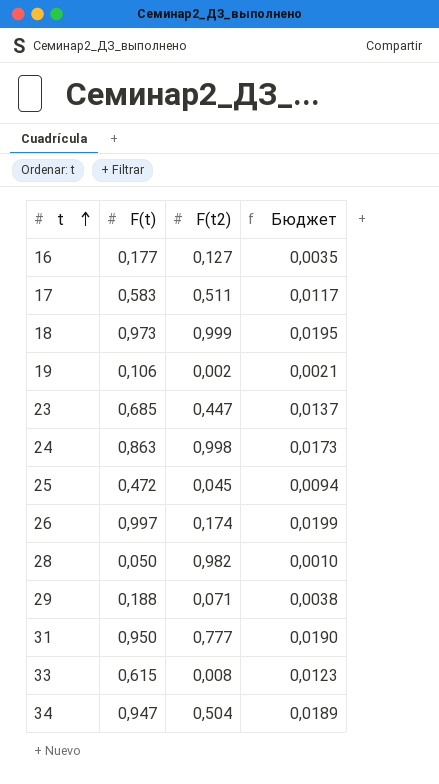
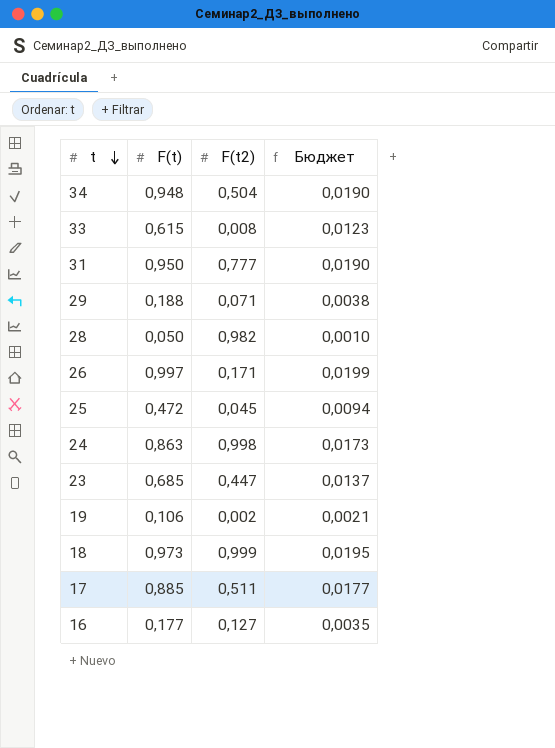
row order: t ascending -> t descending
34 | F(t): 0,947 -> 0,948
34 | Бюджет: 0,0189 -> 0,0190
26 | F(t2): 0,174 -> 0,171
17 | F(t): 0,583 -> 0,885
17 | Бюджет: 0,0117 -> 0,0177

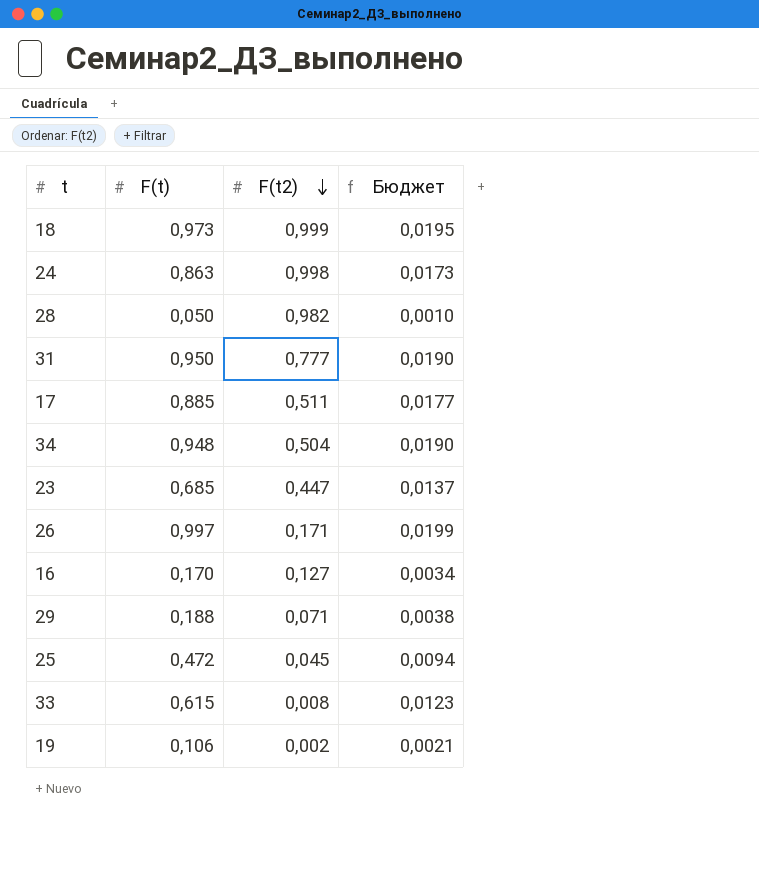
row order: t descending -> F(t2) descending
16 | F(t): 0,177 -> 0,170
16 | Бюджет: 0,0035 -> 0,0034

